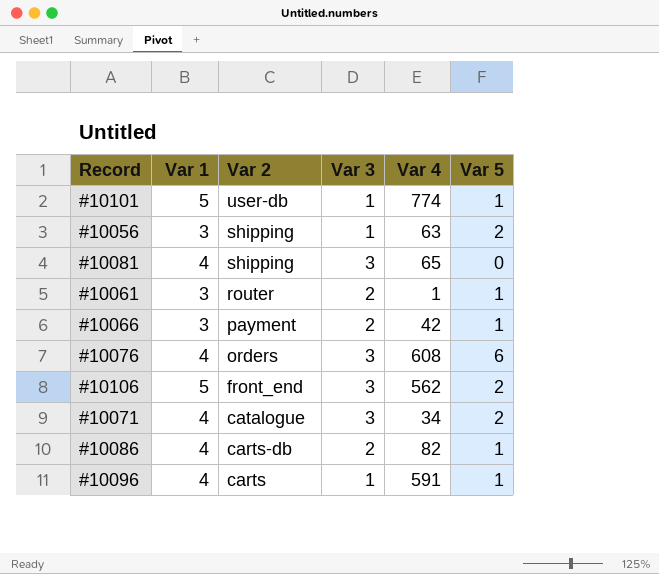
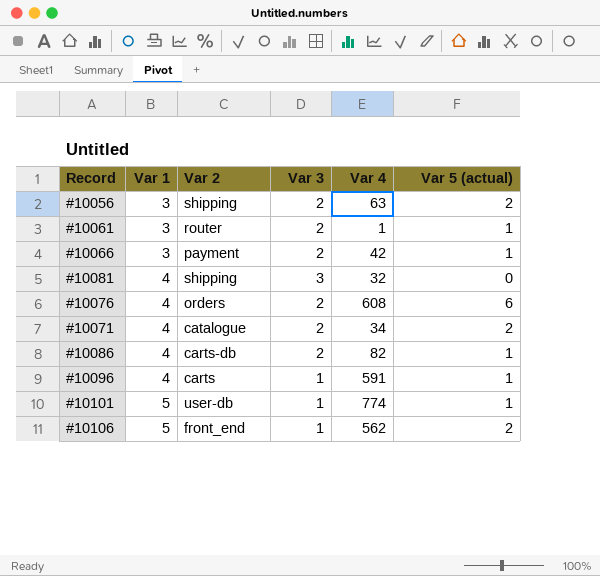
row order: Var 2 descending -> Var 1 ascending
column name: Var 5 -> Var 5 (actual)
#10056 | Var 3: 1 -> 2
#10081 | Var 4: 65 -> 32
#10076 | Var 3: 3 -> 2
#10071 | Var 3: 3 -> 2
#10106 | Var 3: 3 -> 1

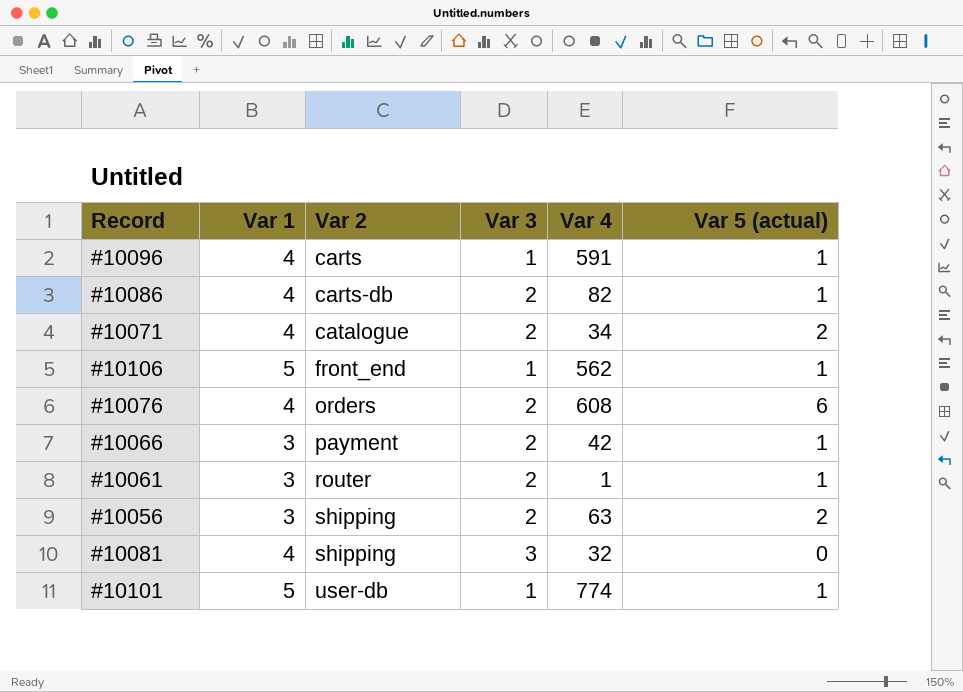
row order: Var 1 ascending -> Var 2 ascending
#10106 | Var 5 (actual): 2 -> 1

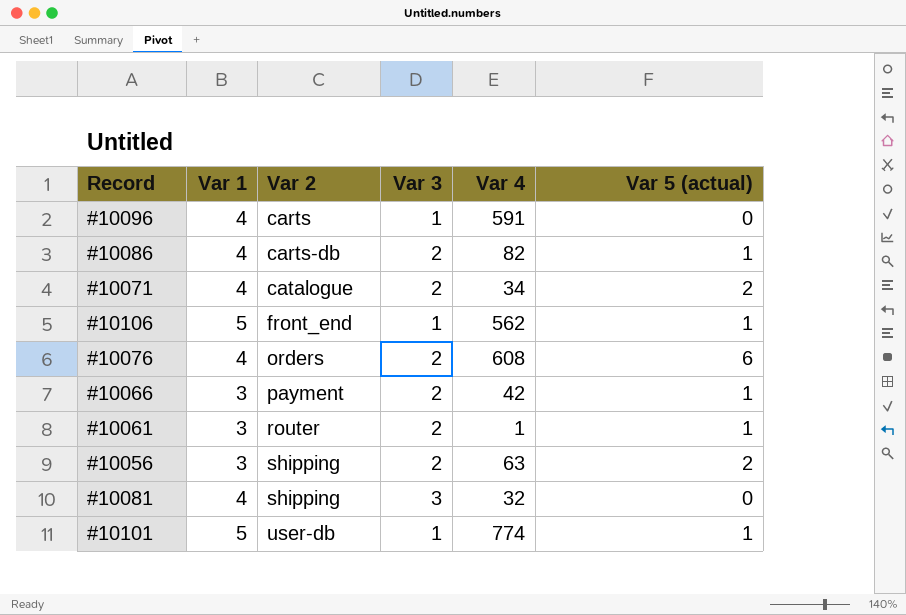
#10096 | Var 5 (actual): 1 -> 0

